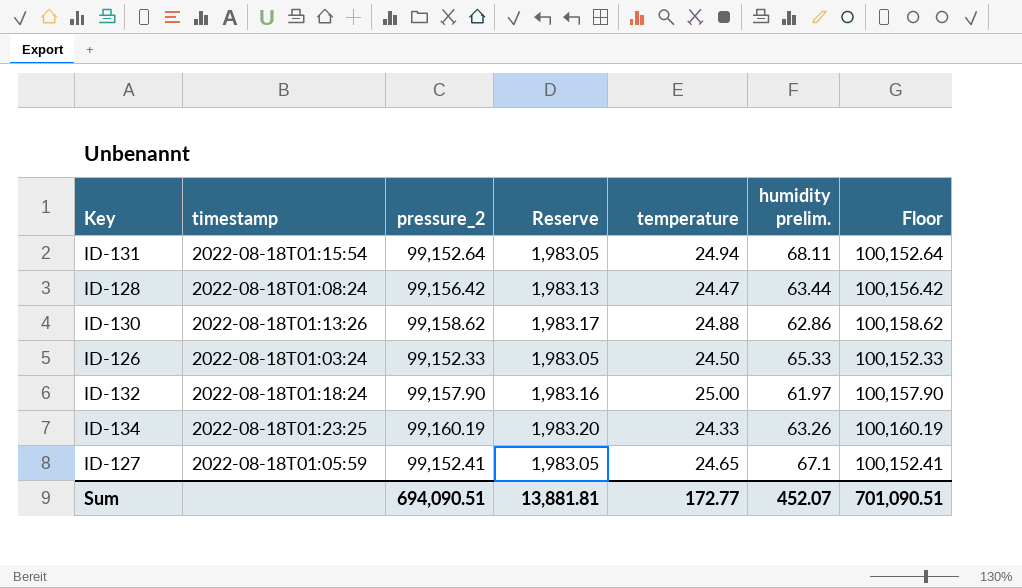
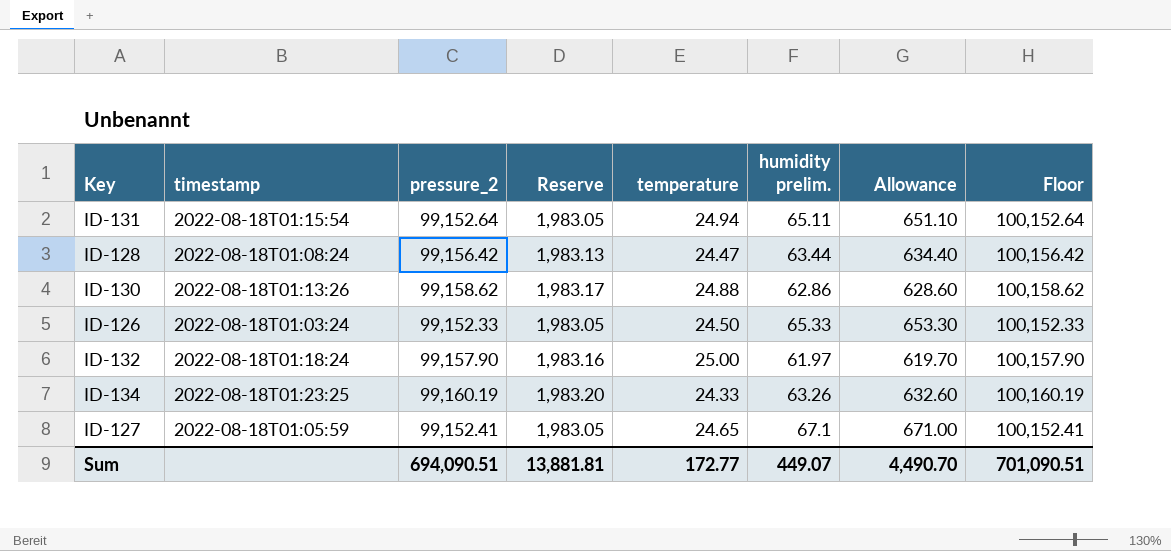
column Allowance | formula: none -> [humidity prelim.] * 10
ID-131 | humidity prelim.: 68.11 -> 65.11
Sum | humidity prelim.: 452.07 -> 449.07

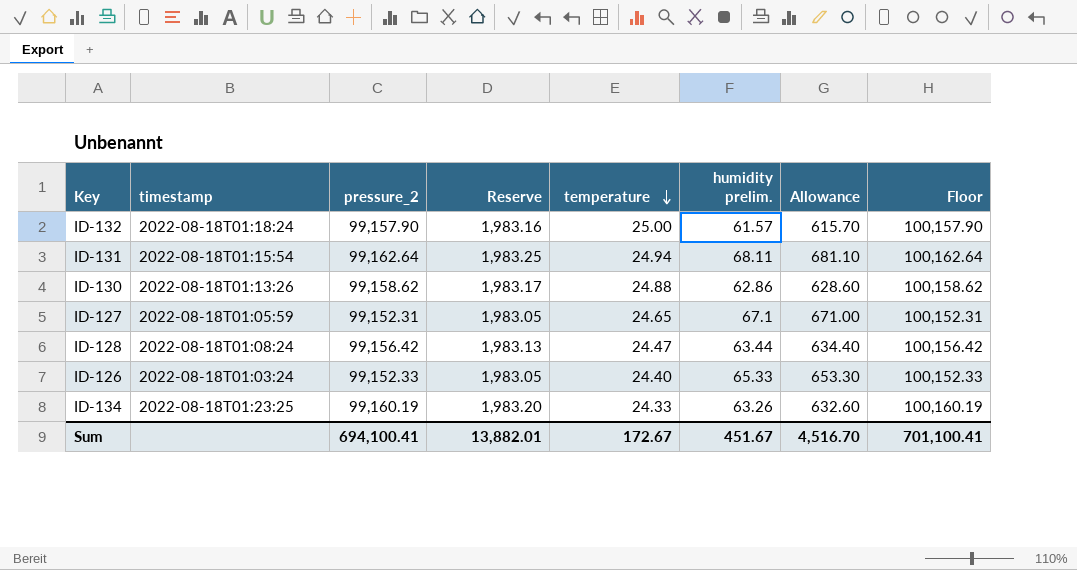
row order: none -> temperature descending
ID-132 | humidity prelim.: 61.97 -> 61.57
ID-132 | Allowance: 619.70 -> 615.70
ID-131 | pressure_2: 99,152.64 -> 99,162.64
ID-131 | Reserve: 1,983.05 -> 1,983.25
ID-131 | humidity prelim.: 65.11 -> 68.11
ID-131 | Allowance: 651.10 -> 681.10
ID-131 | Floor: 100,152.64 -> 100,162.64
ID-127 | pressure_2: 99,152.41 -> 99,152.31
ID-127 | Floor: 100,152.41 -> 100,152.31
ID-126 | temperature: 24.50 -> 24.40
Sum | pressure_2: 694,090.51 -> 694,100.41
Sum | Reserve: 13,881.81 -> 13,882.01
Sum | temperature: 172.77 -> 172.67
Sum | humidity prelim.: 449.07 -> 451.67
Sum | Allowance: 4,490.70 -> 4,516.70
Sum | Floor: 701,090.51 -> 701,100.41

